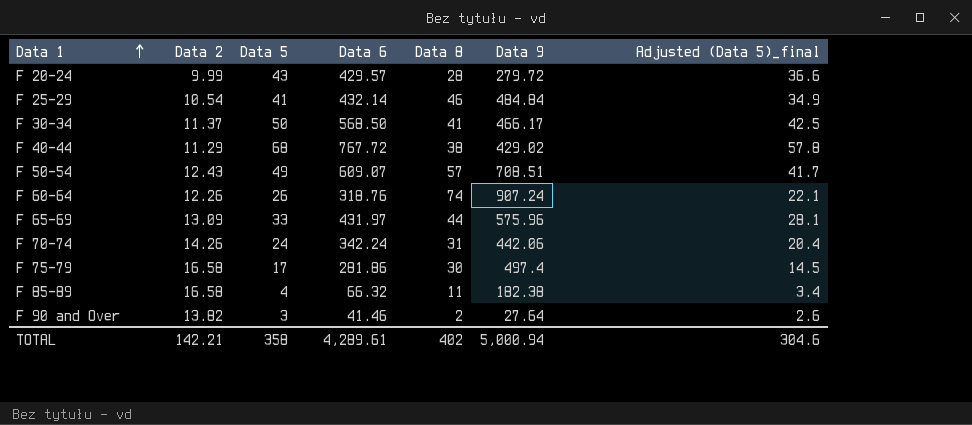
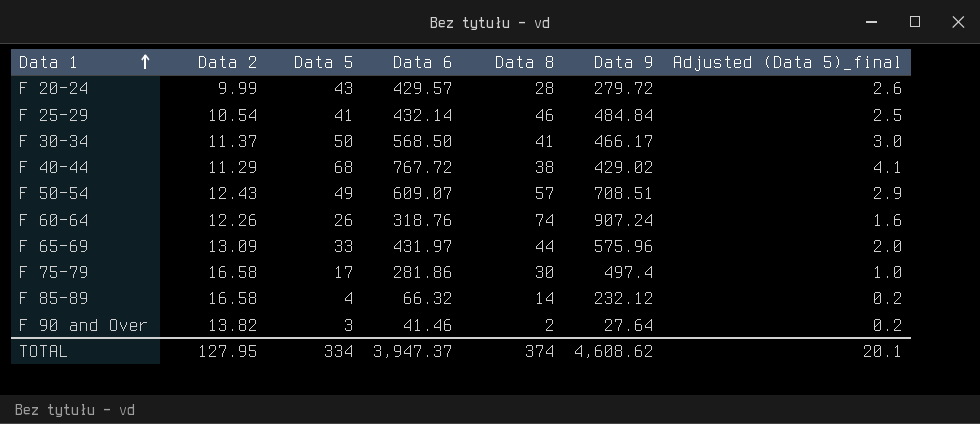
column Adjusted (Data 5)_final | formula: [Data 5] * 0.85 -> [Data 5] * 0.06
row F 70-74: 14.26 | 24 | 342.24 | 31 | 442.06 | 20.4 -> none
F 85-89 | Data 8: 11 -> 14
F 85-89 | Data 9: 182.38 -> 232.12
TOTAL | Data 2: 142.21 -> 127.95
TOTAL | Data 5: 358 -> 334
TOTAL | Data 6: 4,289.61 -> 3,947.37
TOTAL | Data 8: 402 -> 374
TOTAL | Data 9: 5,000.94 -> 4,608.62
TOTAL | Adjusted (Data 5)_final: 304.6 -> 20.1

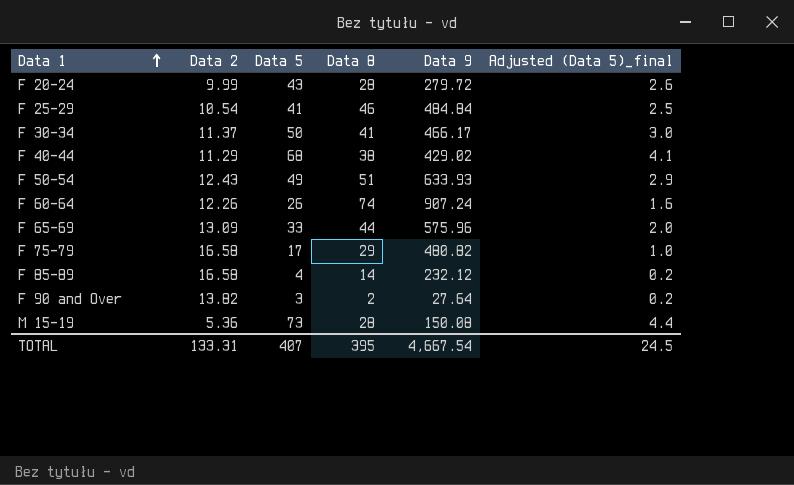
column Data 6 | formula: [Data 2] * [Data 5] -> none
F 50-54 | Data 8: 57 -> 51
F 50-54 | Data 9: 708.51 -> 633.93
F 75-79 | Data 8: 30 -> 29
F 75-79 | Data 9: 497.4 -> 480.82
row M 15-19: none -> 5.36 | 73 | 28 | 150.08 | 4.4
TOTAL | Data 2: 127.95 -> 133.31
TOTAL | Data 5: 334 -> 407
TOTAL | Data 8: 374 -> 395
TOTAL | Data 9: 4,608.62 -> 4,667.54
TOTAL | Adjusted (Data 5)_final: 20.1 -> 24.5

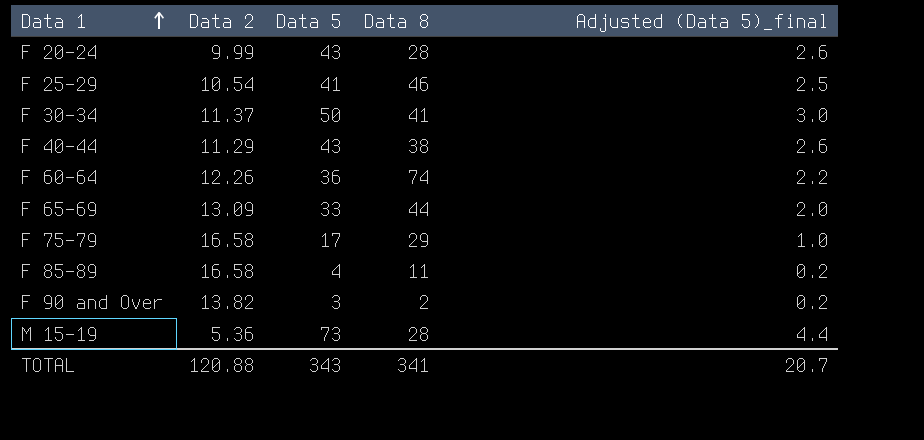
column Data 9 | formula: [Data 2] * [Data 8] -> none
row F 50-54: 12.43 | 49 | 51 | 633.93 | 2.9 -> none
F 40-44 | Data 5: 68 -> 43
F 40-44 | Adjusted (Data 5)_final: 4.1 -> 2.6
F 60-64 | Data 5: 26 -> 36
F 60-64 | Adjusted (Data 5)_final: 1.6 -> 2.2
F 85-89 | Data 8: 14 -> 11
TOTAL | Data 2: 133.31 -> 120.88
TOTAL | Data 5: 407 -> 343
TOTAL | Data 8: 395 -> 341
TOTAL | Adjusted (Data 5)_final: 24.5 -> 20.7

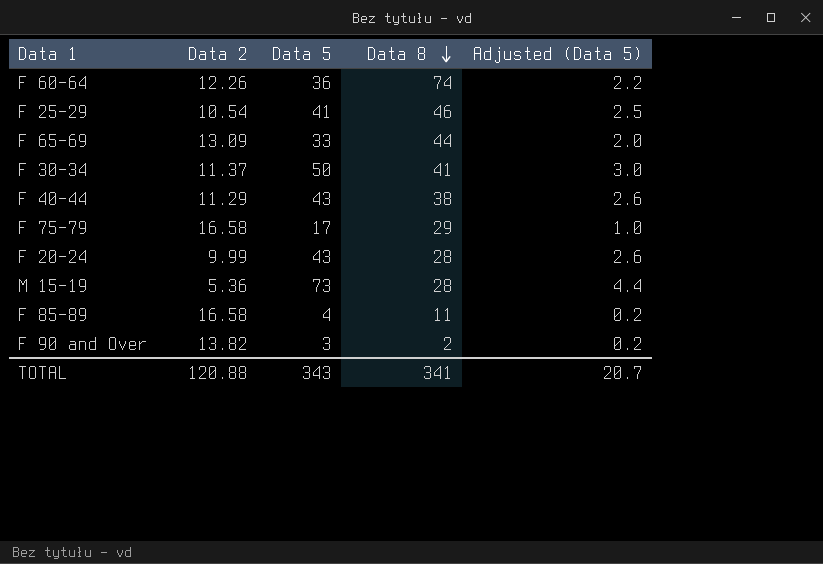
row order: Data 1 ascending -> Data 8 descending
column name: Adjusted (Data 5)_final -> Adjusted (Data 5)

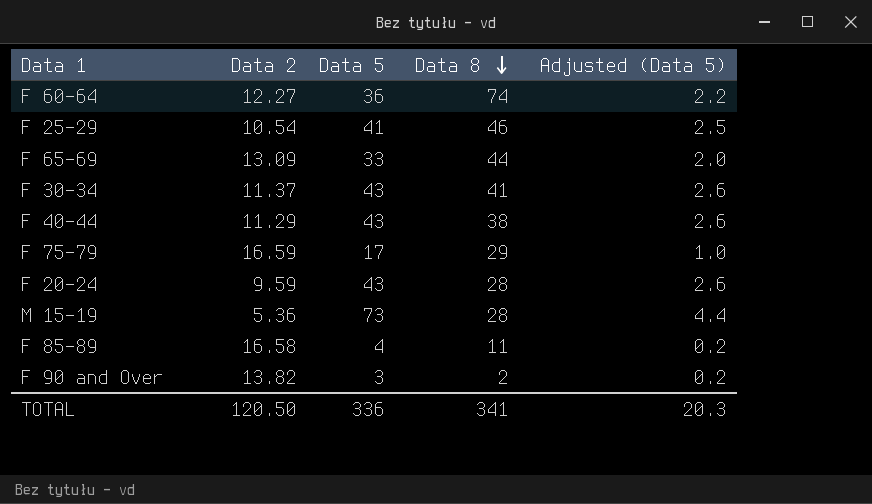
F 60-64 | Data 2: 12.26 -> 12.27
F 30-34 | Data 5: 50 -> 43
F 30-34 | Adjusted (Data 5): 3.0 -> 2.6
F 75-79 | Data 2: 16.58 -> 16.59
F 20-24 | Data 2: 9.99 -> 9.59
TOTAL | Data 2: 120.88 -> 120.50
TOTAL | Data 5: 343 -> 336
TOTAL | Adjusted (Data 5): 20.7 -> 20.3

